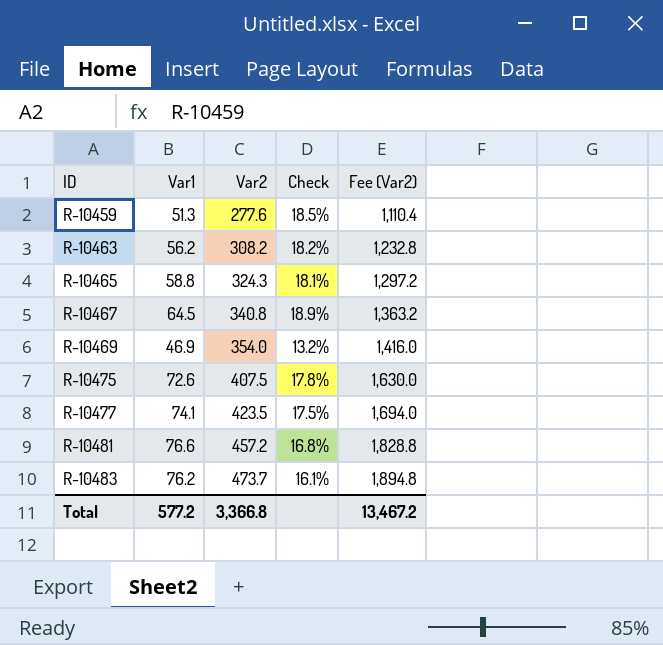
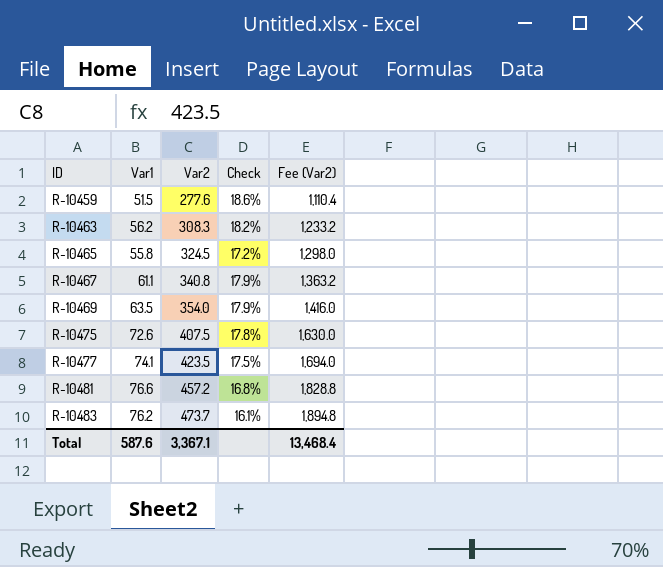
R-10459 | Var1: 51.3 -> 51.5
R-10459 | Check: 18.5% -> 18.6%
R-10463 | Var2: 308.2 -> 308.3
R-10463 | Fee (Var2): 1,232.8 -> 1,233.2
R-10465 | Var1: 58.8 -> 55.8
R-10465 | Var2: 324.3 -> 324.5
R-10465 | Check: 18.1% -> 17.2%
R-10465 | Fee (Var2): 1,297.2 -> 1,298.0
R-10467 | Var1: 64.5 -> 61.1
R-10467 | Check: 18.9% -> 17.9%
R-10469 | Var1: 46.9 -> 63.5
R-10469 | Check: 13.2% -> 17.9%
Total | Var1: 577.2 -> 587.6
Total | Var2: 3,366.8 -> 3,367.1
Total | Fee (Var2): 13,467.2 -> 13,468.4

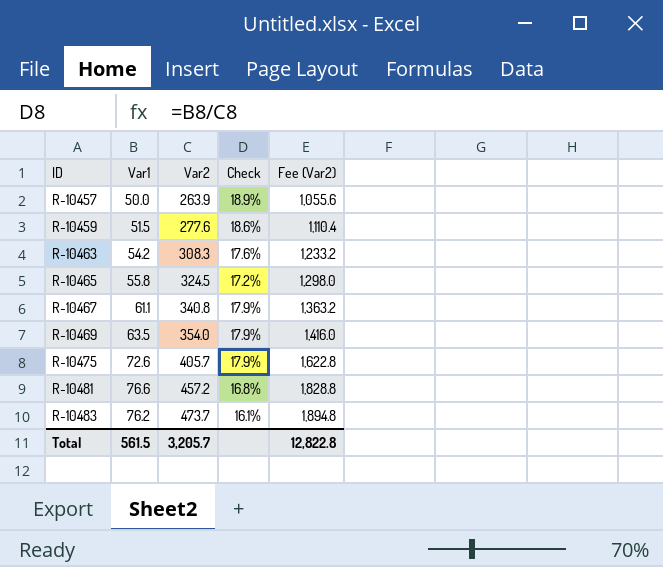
row R-10477: 74.1 | 423.5 | 17.5% | 1,694.0 -> none
row R-10457: none -> 50.0 | 263.9 | 18.9% | 1,055.6
R-10463 | Var1: 56.2 -> 54.2
R-10463 | Check: 18.2% -> 17.6%
R-10475 | Var2: 407.5 -> 405.7
R-10475 | Check: 17.8% -> 17.9%
R-10475 | Fee (Var2): 1,630.0 -> 1,622.8
Total | Var1: 587.6 -> 561.5
Total | Var2: 3,367.1 -> 3,205.7
Total | Fee (Var2): 13,468.4 -> 12,822.8

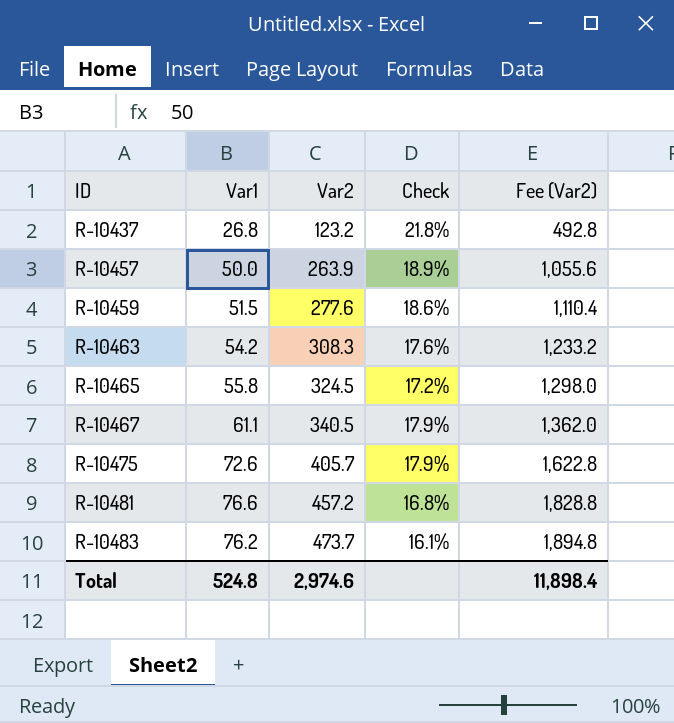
row R-10469: 63.5 | 354.0 | 17.9% | 1,416.0 -> none
row R-10437: none -> 26.8 | 123.2 | 21.8% | 492.8
R-10467 | Var2: 340.8 -> 340.5
R-10467 | Fee (Var2): 1,363.2 -> 1,362.0
Total | Var1: 561.5 -> 524.8
Total | Var2: 3,205.7 -> 2,974.6
Total | Fee (Var2): 12,822.8 -> 11,898.4

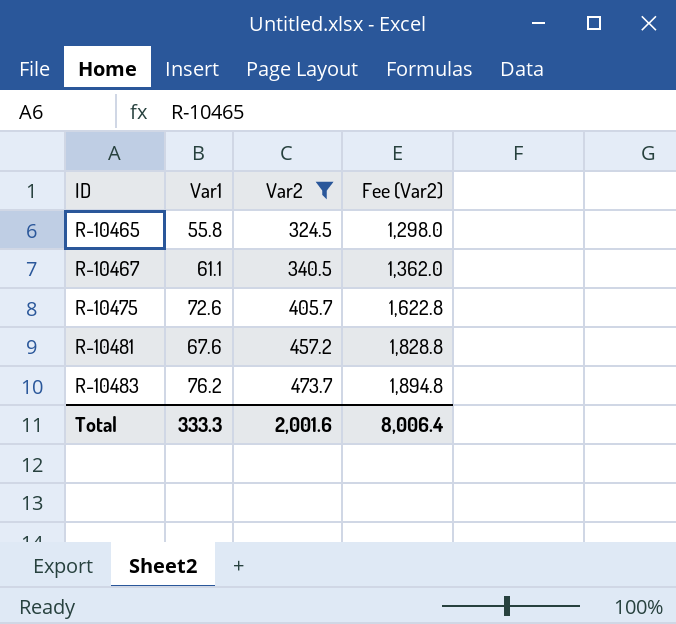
filter: none -> Var2 >= 324.5
column Check | formula: [Var1] / [Var2] -> none
R-10481 | Var1: 76.6 -> 67.6
Total | Var1: 524.8 -> 333.3
Total | Var2: 2,974.6 -> 2,001.6
Total | Fee (Var2): 11,898.4 -> 8,006.4

